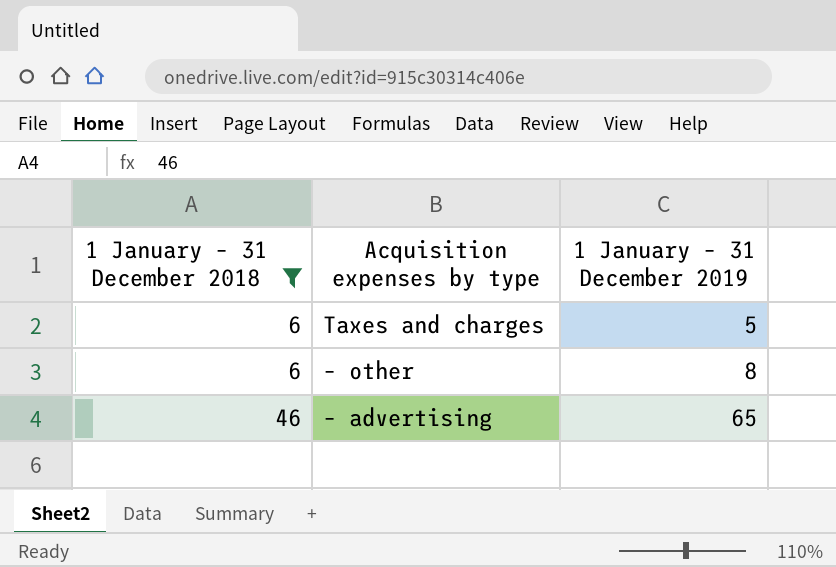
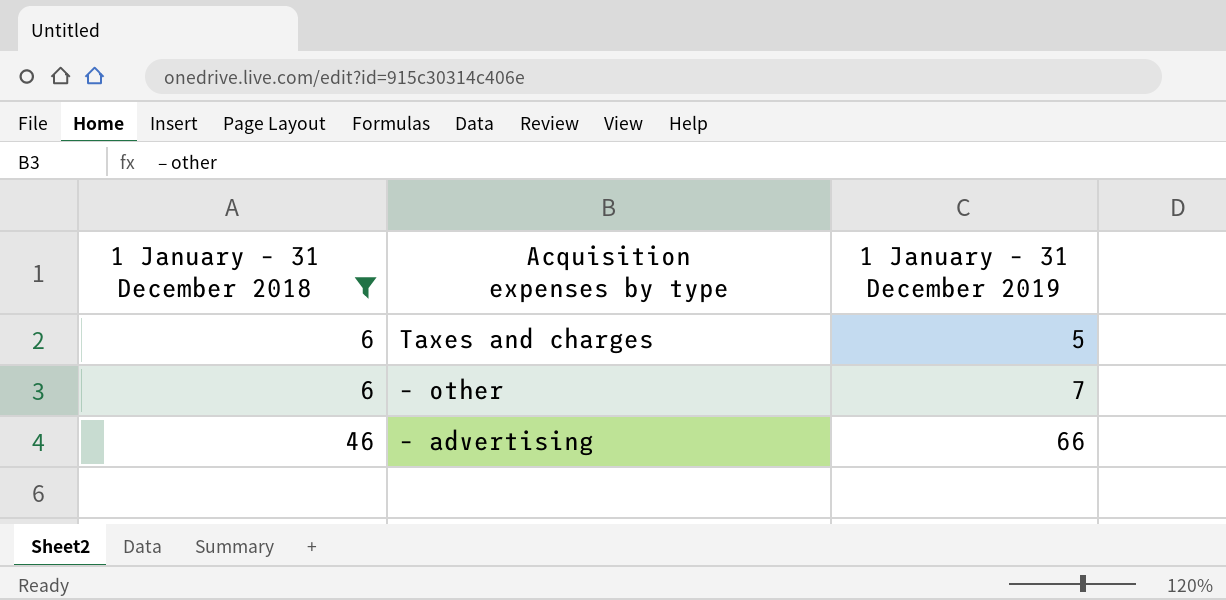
– other | 1 January – 31 December 2019: 8 -> 7
– advertising | 1 January – 31 December 2019: 65 -> 66

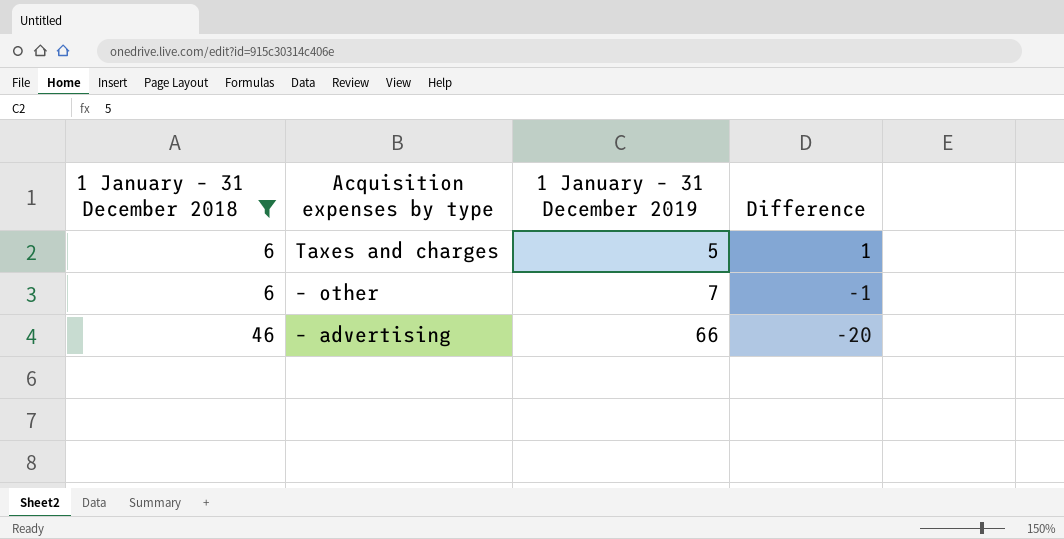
column Difference | formula: none -> [1 January – 31 December 2018] - [1 January – 31 December 2019]

